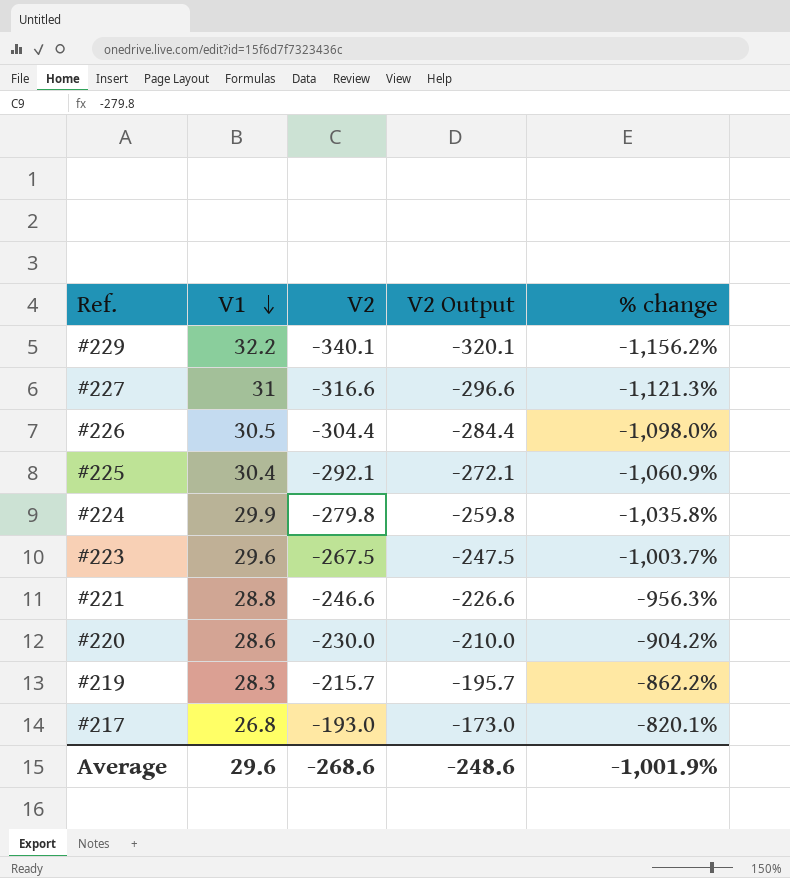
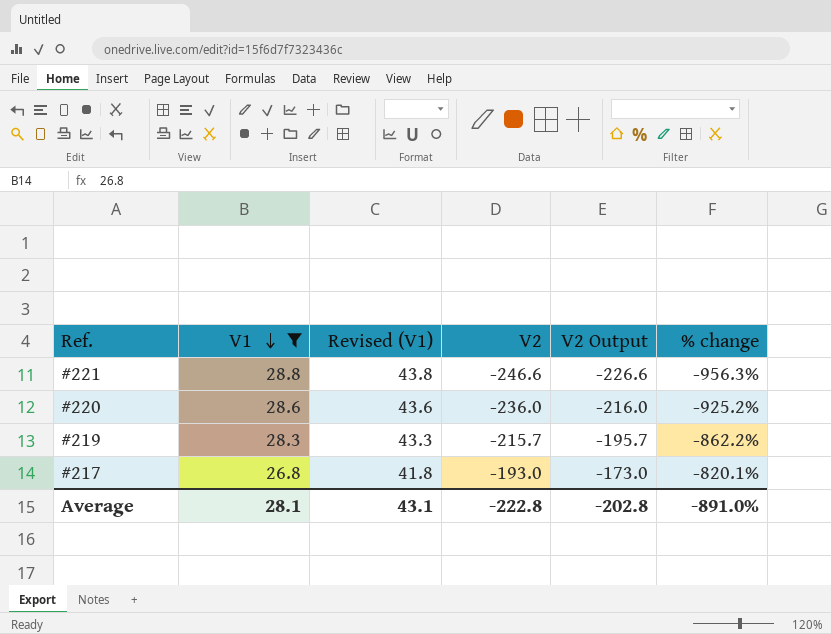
filter: none -> V1 <= 28.8
column Revised (V1) | formula: none -> [V1] + 15
#220 | V2: -230.0 -> -236.0
#220 | V2 Output: -210.0 -> -216.0
#220 | % change: -904.2% -> -925.2%
Average | V1: 29.6 -> 28.1
Average | V2: -268.6 -> -222.8
Average | V2 Output: -248.6 -> -202.8
Average | % change: -1,001.9% -> -891.0%

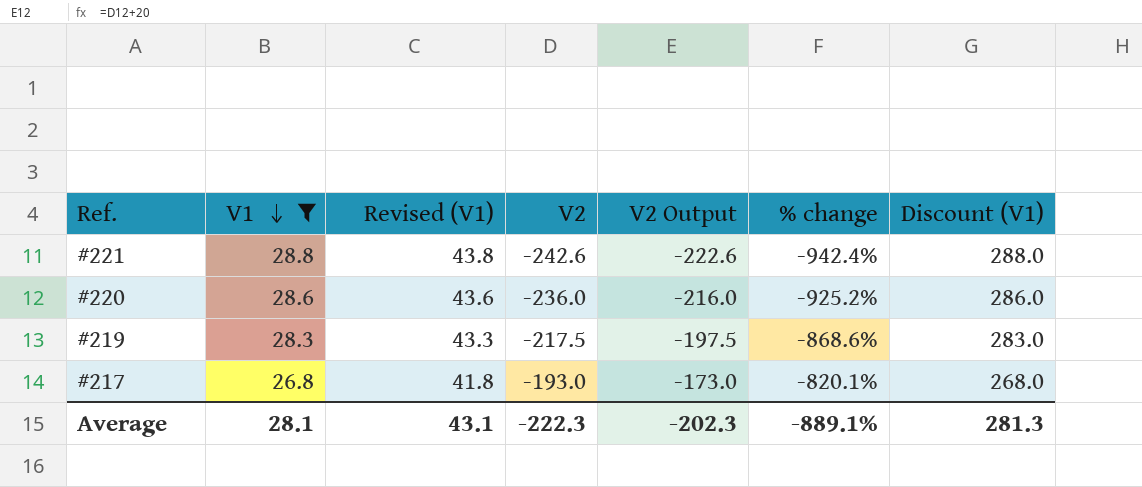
column Discount (V1) | formula: none -> [V1] * 10
#221 | V2: -246.6 -> -242.6
#221 | V2 Output: -226.6 -> -222.6
#221 | % change: -956.3% -> -942.4%
#219 | V2: -215.7 -> -217.5
#219 | V2 Output: -195.7 -> -197.5
#219 | % change: -862.2% -> -868.6%
Average | V2: -222.8 -> -222.3
Average | V2 Output: -202.8 -> -202.3
Average | % change: -891.0% -> -889.1%

